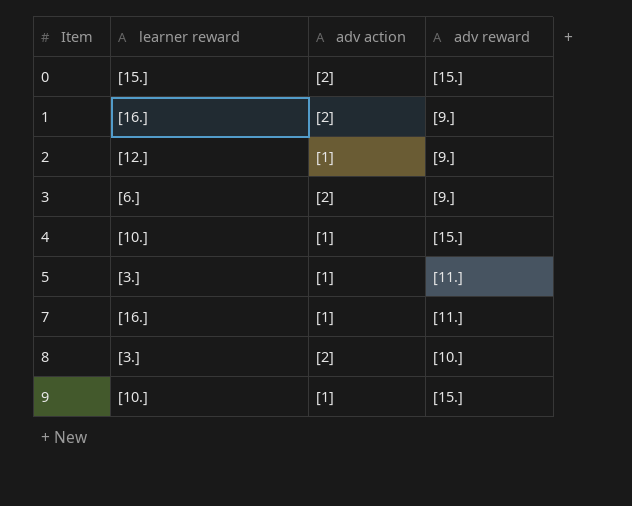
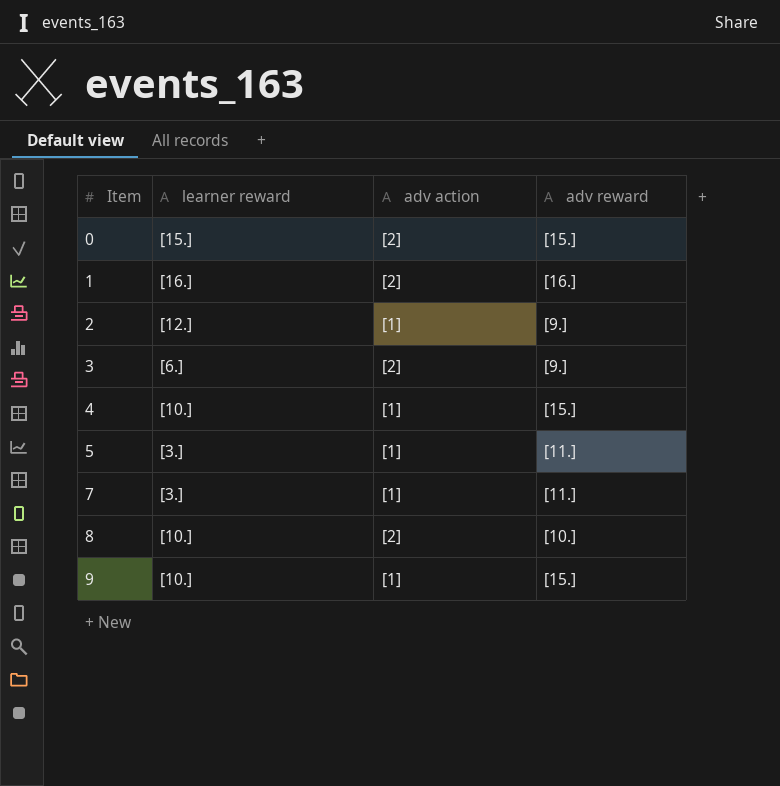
1 | adv reward: [9.] -> [16.]
7 | learner reward: [16.] -> [3.]
8 | learner reward: [3.] -> [10.]

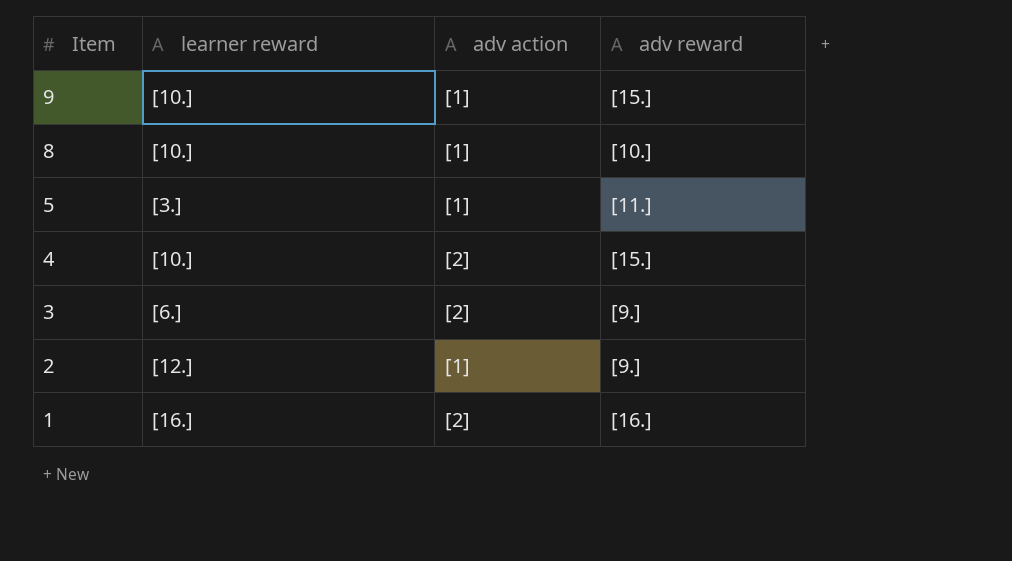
row order: Item ascending -> Item descending
row 0: [15.] | [2] | [15.] -> none
row 7: [3.] | [1] | [11.] -> none
8 | adv action: [2] -> [1]
4 | adv action: [1] -> [2]

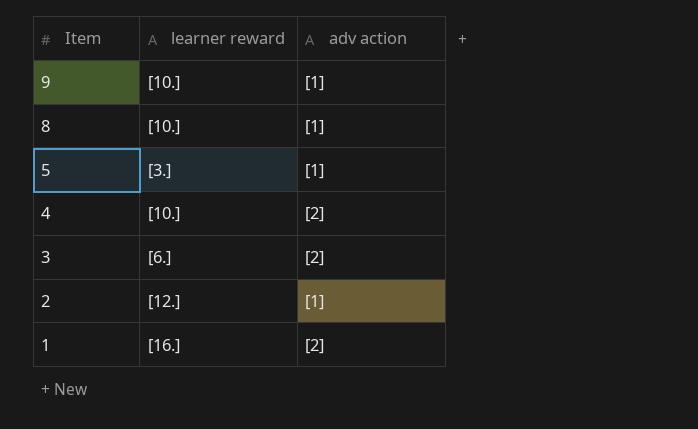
column adv reward | position: 4 -> none

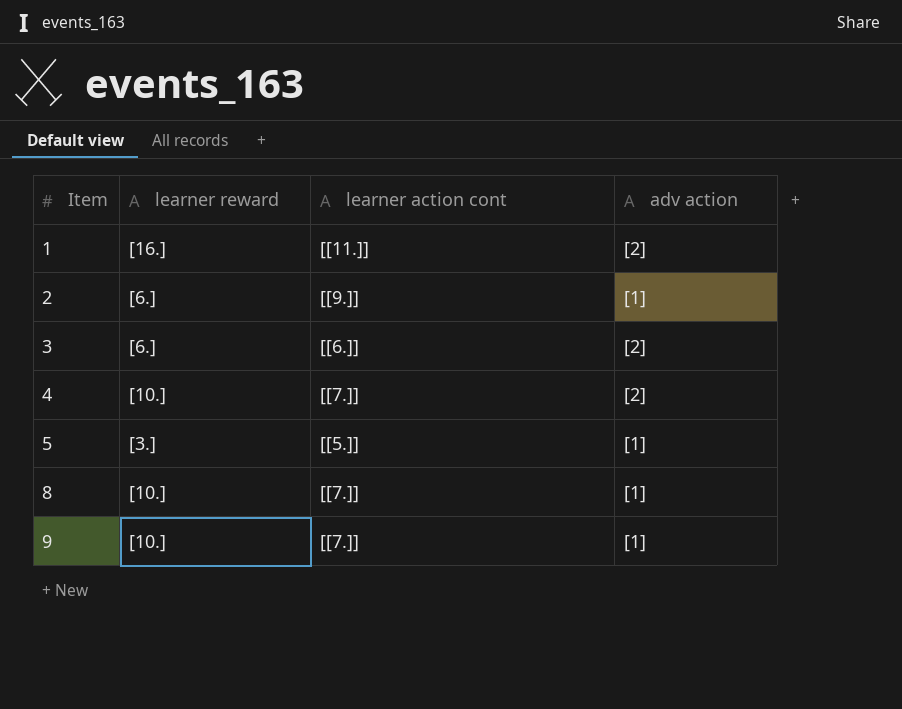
row order: Item descending -> Item ascending
column learner action cont | position: none -> 3
2 | learner reward: [12.] -> [6.]

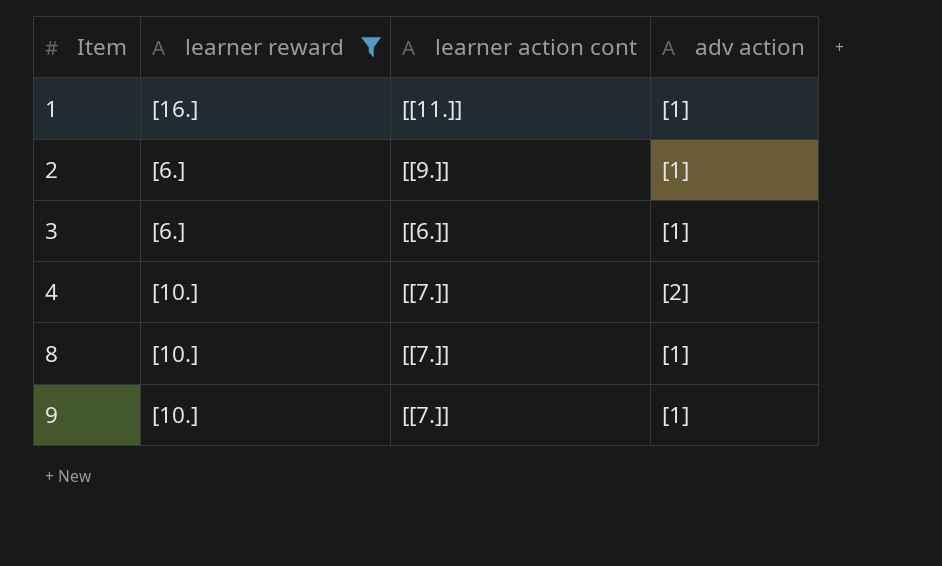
filter: none -> learner reward != [3.]
1 | adv action: [2] -> [1]
3 | adv action: [2] -> [1]

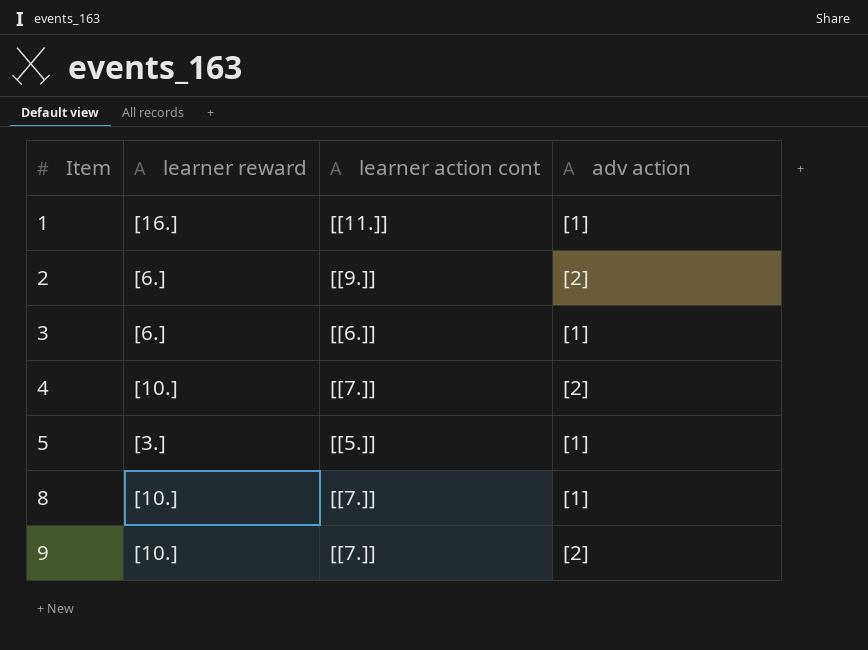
filter: learner reward != [3.] -> none
2 | adv action: [1] -> [2]
9 | adv action: [1] -> [2]

